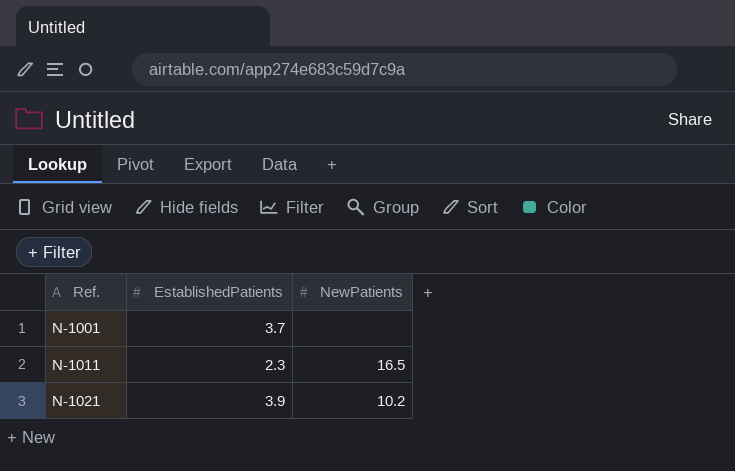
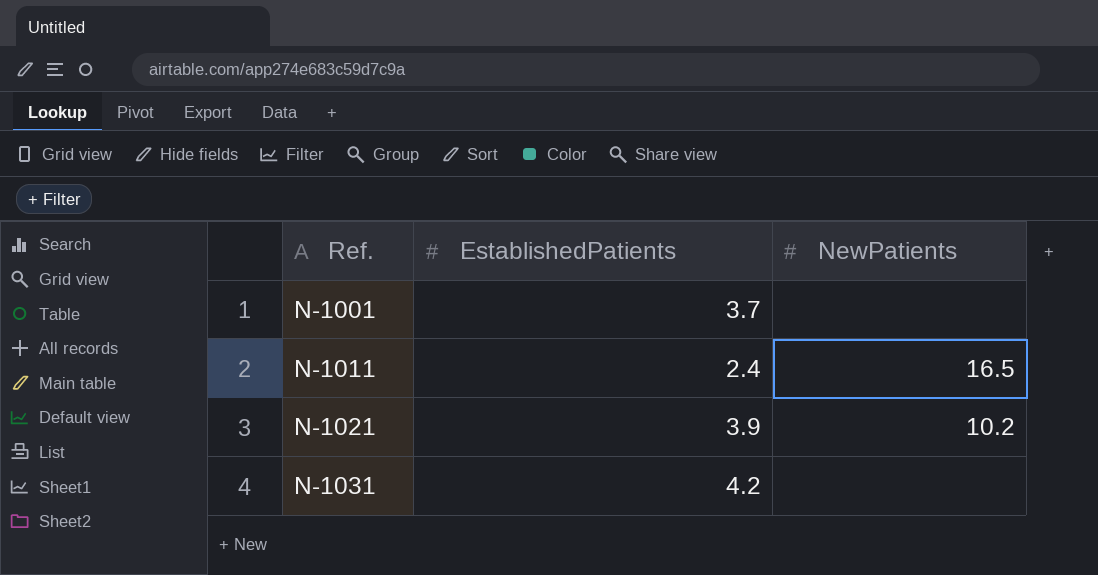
N-1011 | EstablishedPatients: 2.3 -> 2.4
row N-1031: none -> 4.2 | none

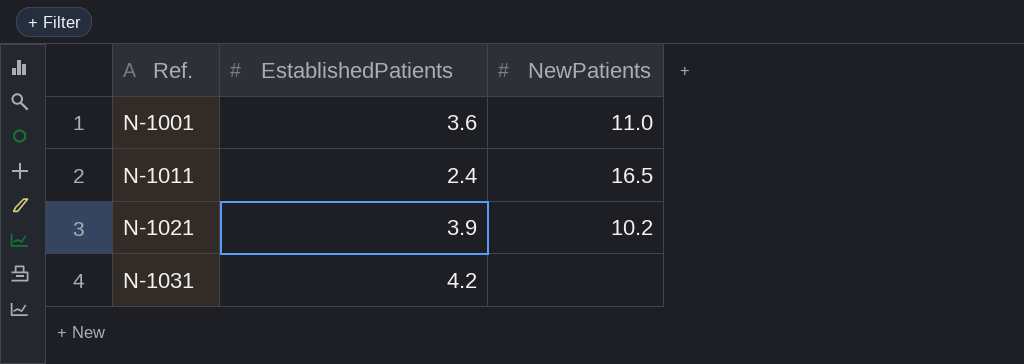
N-1001 | EstablishedPatients: 3.7 -> 3.6
N-1001 | NewPatients: none -> 11.0

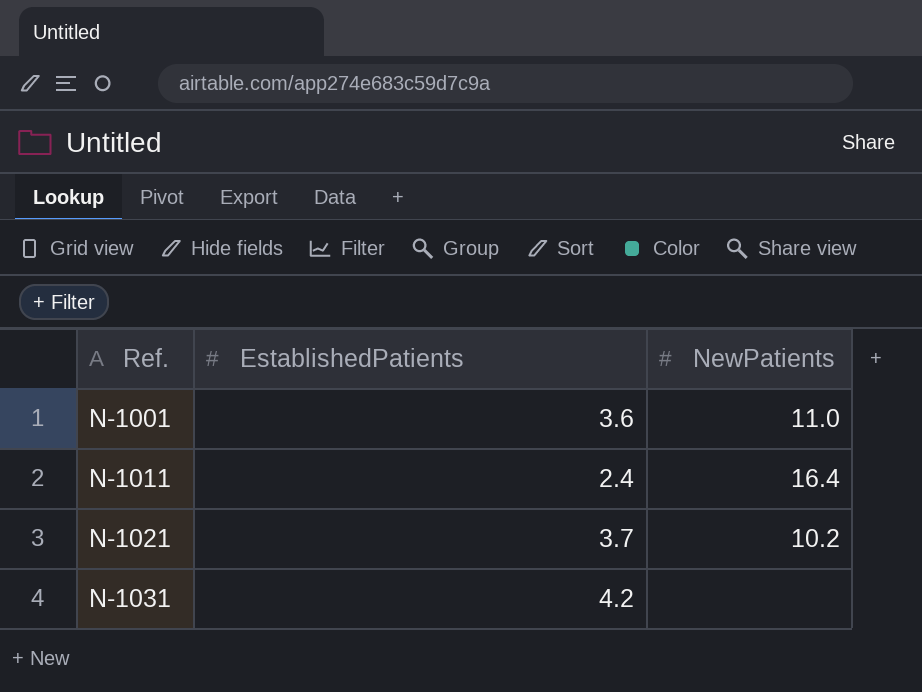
N-1011 | NewPatients: 16.5 -> 16.4
N-1021 | EstablishedPatients: 3.9 -> 3.7

